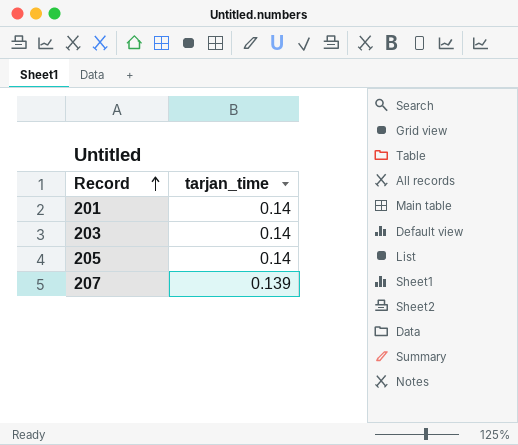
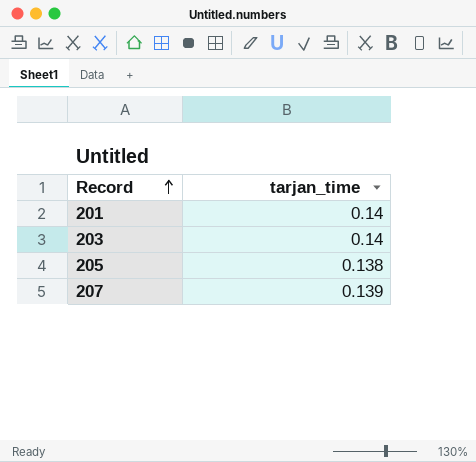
205 | tarjan_time: 0.14 -> 0.138

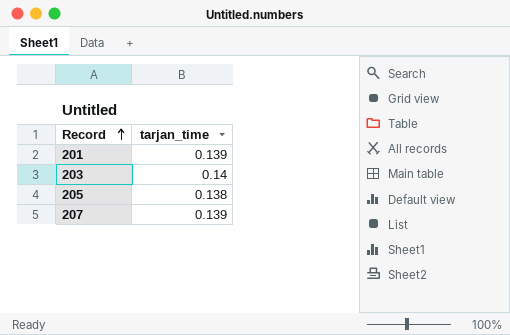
201 | tarjan_time: 0.14 -> 0.139

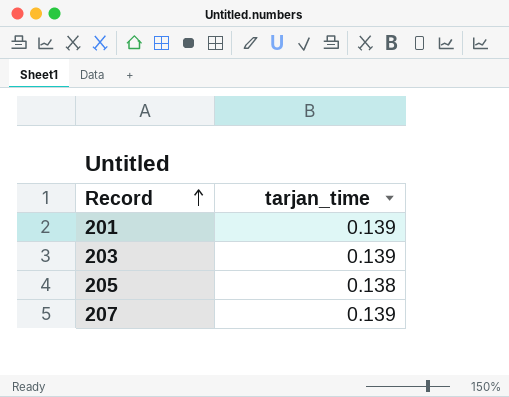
203 | tarjan_time: 0.14 -> 0.139

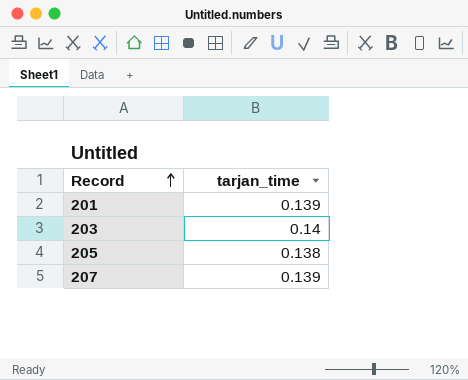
203 | tarjan_time: 0.139 -> 0.14

